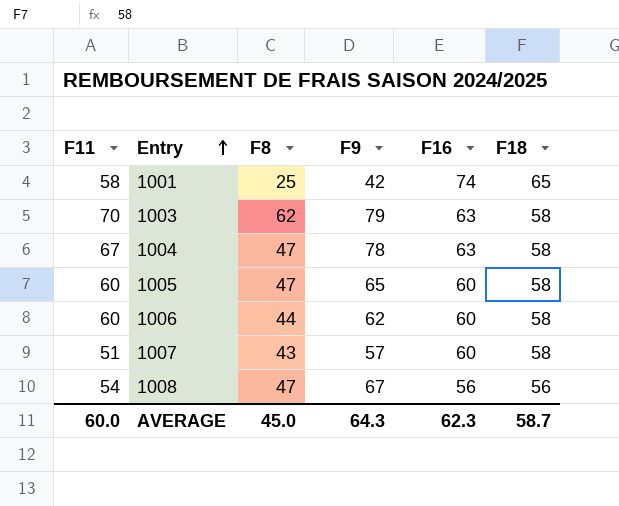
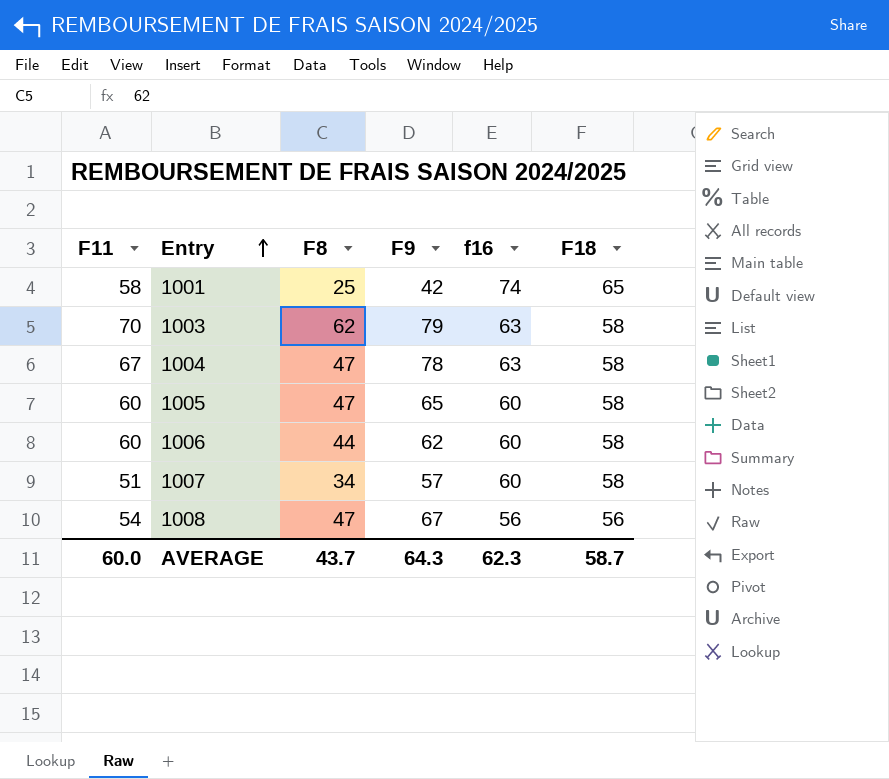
column name: F16 -> f16
1007 | F8: 43 -> 34
AVERAGE | F8: 45.0 -> 43.7

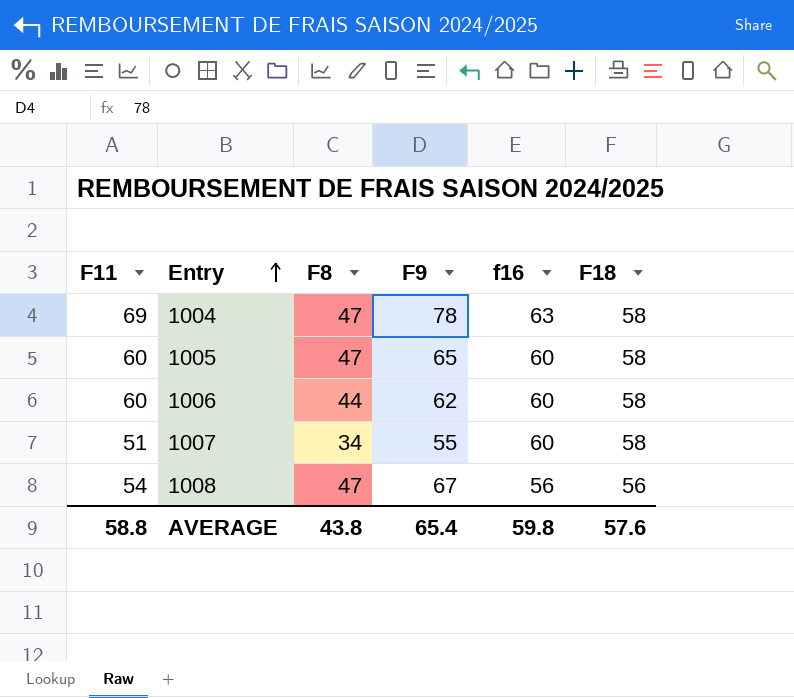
row 1001: 58 | 25 | 42 | 74 | 65 -> none
row 1003: 70 | 62 | 79 | 63 | 58 -> none
1004 | F11: 67 -> 69
1007 | F9: 57 -> 55
AVERAGE | F11: 60.0 -> 58.8
AVERAGE | F8: 43.7 -> 43.8
AVERAGE | F9: 64.3 -> 65.4
AVERAGE | f16: 62.3 -> 59.8
AVERAGE | F18: 58.7 -> 57.6

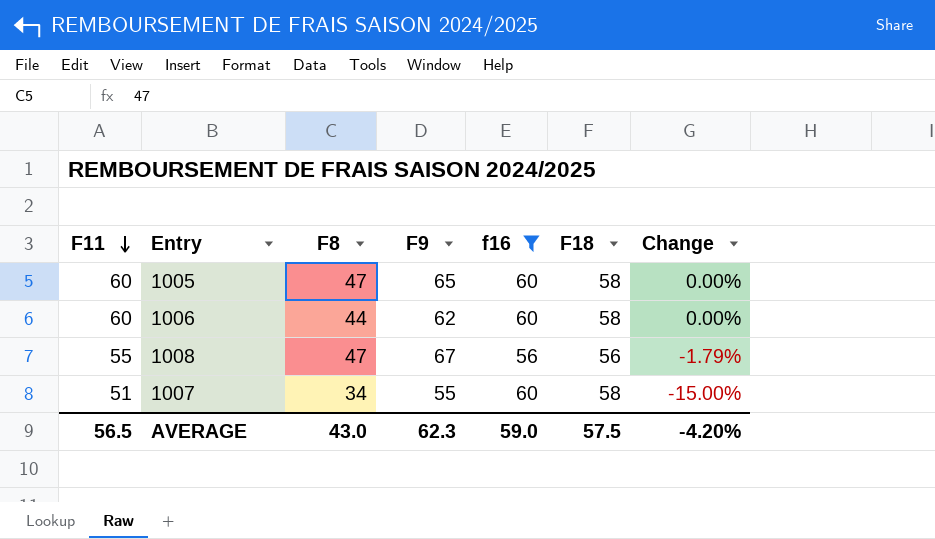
filter: none -> f16 != 63
row order: Entry ascending -> F11 descending
column Change | formula: none -> ([F11] - [f16]) / [f16]
1008 | F11: 54 -> 55
AVERAGE | F11: 58.8 -> 56.5
AVERAGE | F8: 43.8 -> 43.0
AVERAGE | F9: 65.4 -> 62.3
AVERAGE | f16: 59.8 -> 59.0
AVERAGE | F18: 57.6 -> 57.5

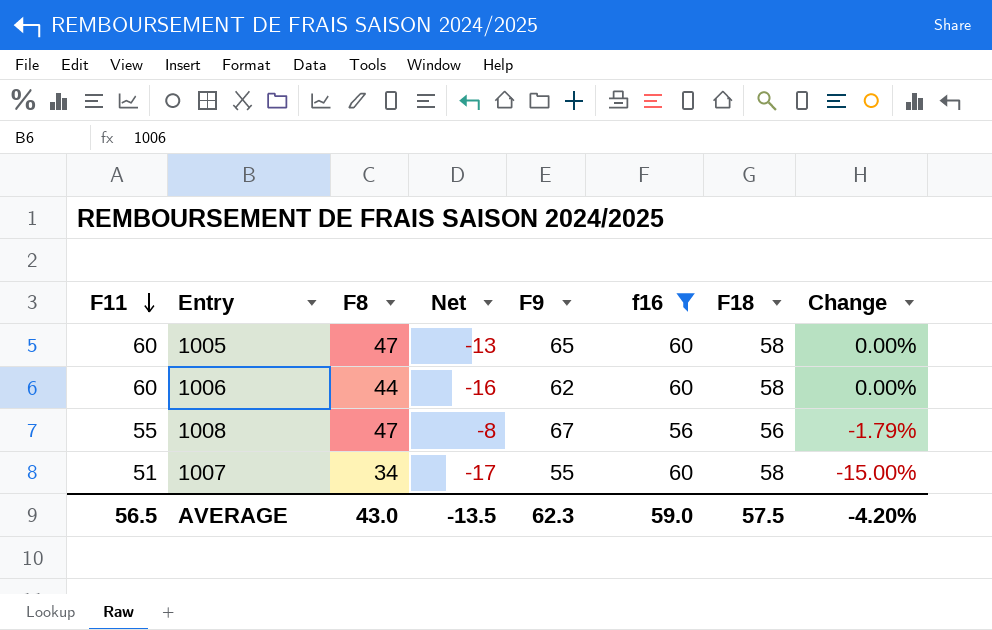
column Net | formula: none -> [F8] - [F11]

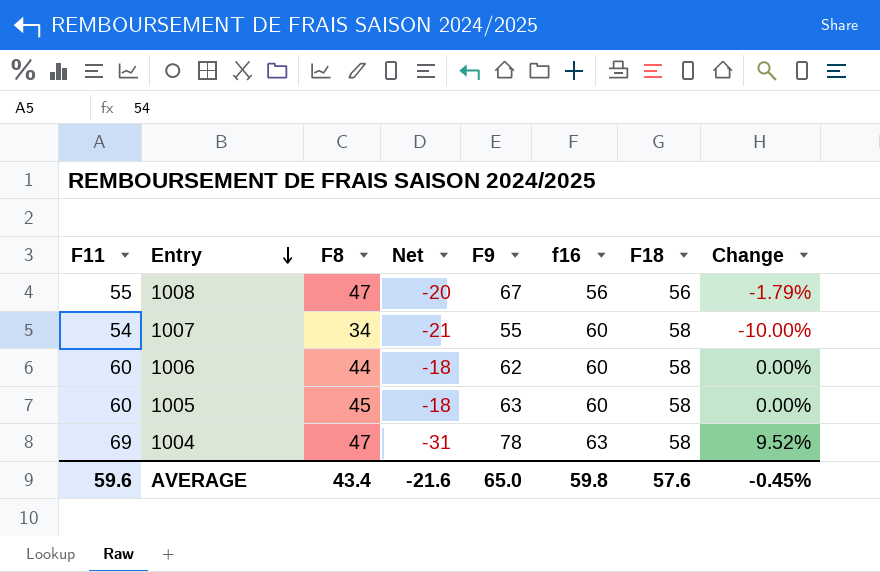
filter: f16 != 63 -> none
row order: F11 descending -> Entry descending
column Net | formula: [F8] - [F11] -> [F8] - [F9]
1007 | F11: 51 -> 54
1007 | Change: -15.00% -> -10.00%
1005 | F8: 47 -> 45
1005 | F9: 65 -> 63
AVERAGE | F11: 56.5 -> 59.6
AVERAGE | F8: 43.0 -> 43.4
AVERAGE | Net: -13.5 -> -21.6
AVERAGE | F9: 62.3 -> 65.0
AVERAGE | f16: 59.0 -> 59.8
AVERAGE | F18: 57.5 -> 57.6
AVERAGE | Change: -4.20% -> -0.45%

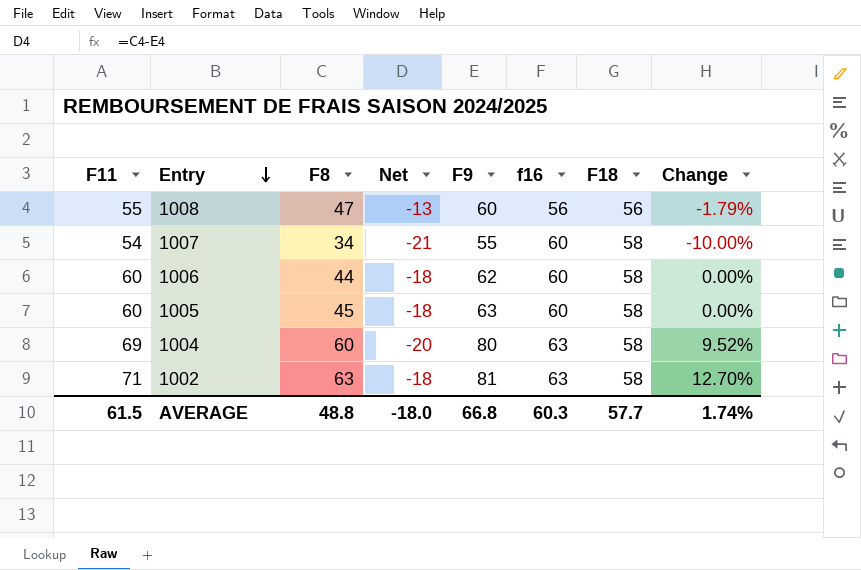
1008 | Net: -20 -> -13
1008 | F9: 67 -> 60
1004 | F8: 47 -> 60
1004 | Net: -31 -> -20
1004 | F9: 78 -> 80
row 1002: none -> 71 | 63 | -18 | 81 | 63 | 58 | 12.70%
AVERAGE | F11: 59.6 -> 61.5
AVERAGE | F8: 43.4 -> 48.8
AVERAGE | Net: -21.6 -> -18.0
AVERAGE | F9: 65.0 -> 66.8
AVERAGE | f16: 59.8 -> 60.3
AVERAGE | F18: 57.6 -> 57.7
AVERAGE | Change: -0.45% -> 1.74%

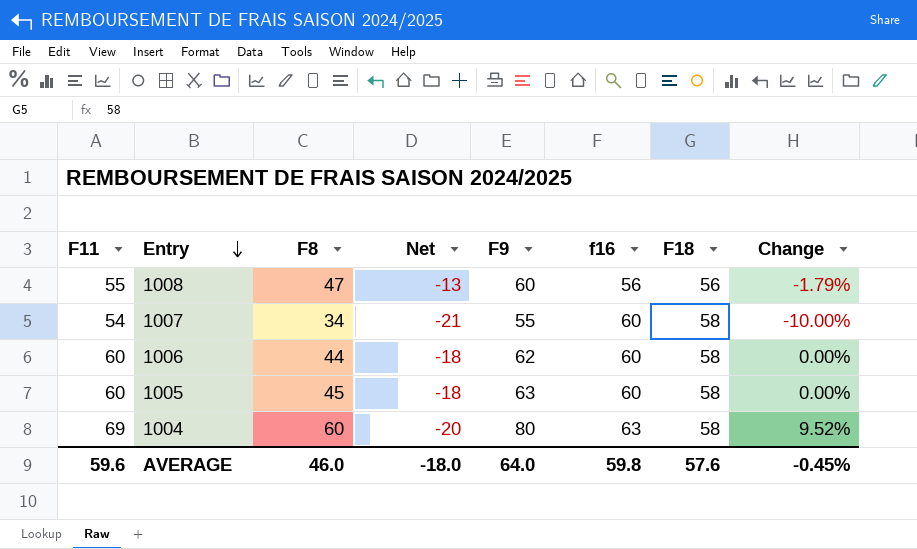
row 1002: 71 | 63 | -18 | 81 | 63 | 58 | 12.70% -> none
AVERAGE | F11: 61.5 -> 59.6
AVERAGE | F8: 48.8 -> 46.0
AVERAGE | F9: 66.8 -> 64.0
AVERAGE | f16: 60.3 -> 59.8
AVERAGE | F18: 57.7 -> 57.6
AVERAGE | Change: 1.74% -> -0.45%

